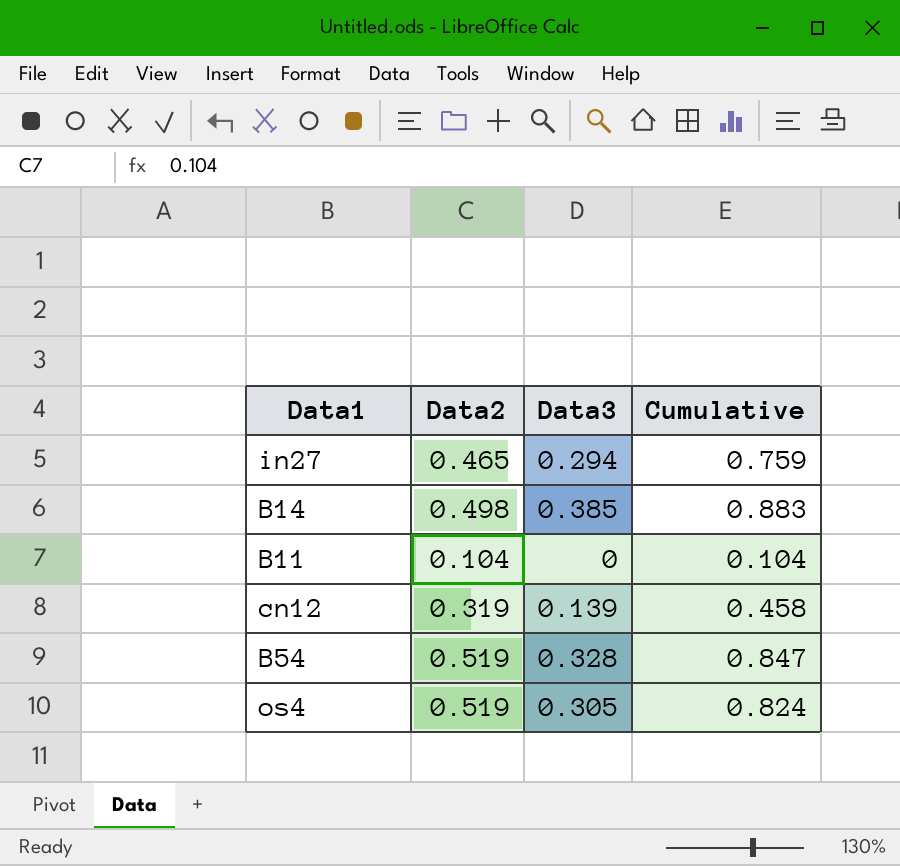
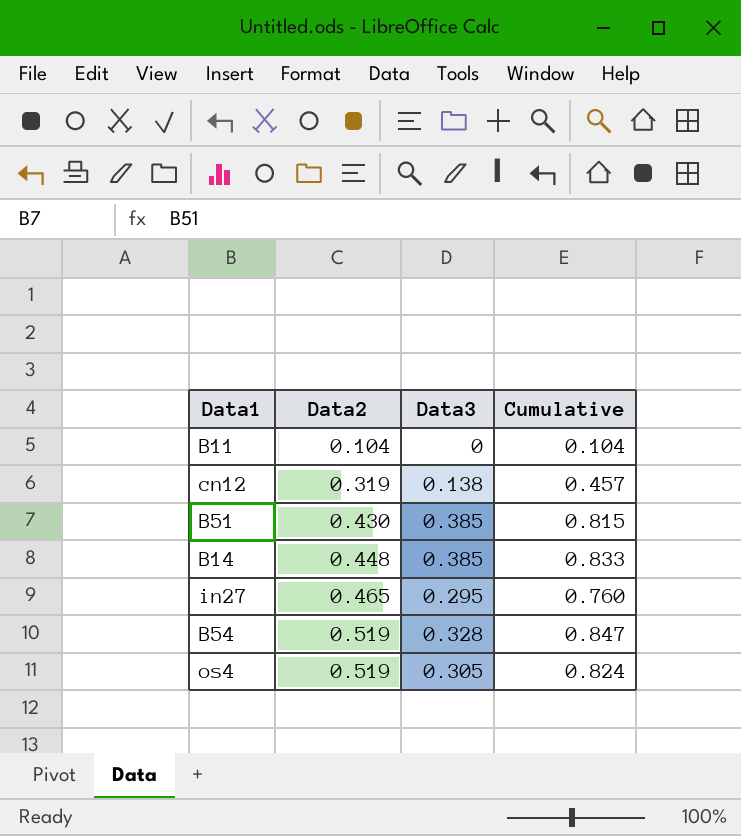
row order: none -> Data2 ascending
cn12 | Data3: 0.139 -> 0.138
cn12 | Cumulative: 0.458 -> 0.457
row B51: none -> 0.430 | 0.385 | 0.815
B14 | Data2: 0.498 -> 0.448
B14 | Cumulative: 0.883 -> 0.833
in27 | Data3: 0.294 -> 0.295
in27 | Cumulative: 0.759 -> 0.760

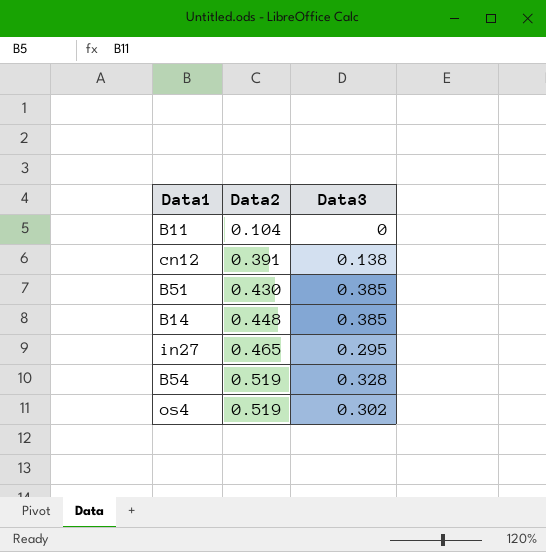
column Cumulative | formula: [Data2] + [Data3] -> none
cn12 | Data2: 0.319 -> 0.391
os4 | Data3: 0.305 -> 0.302

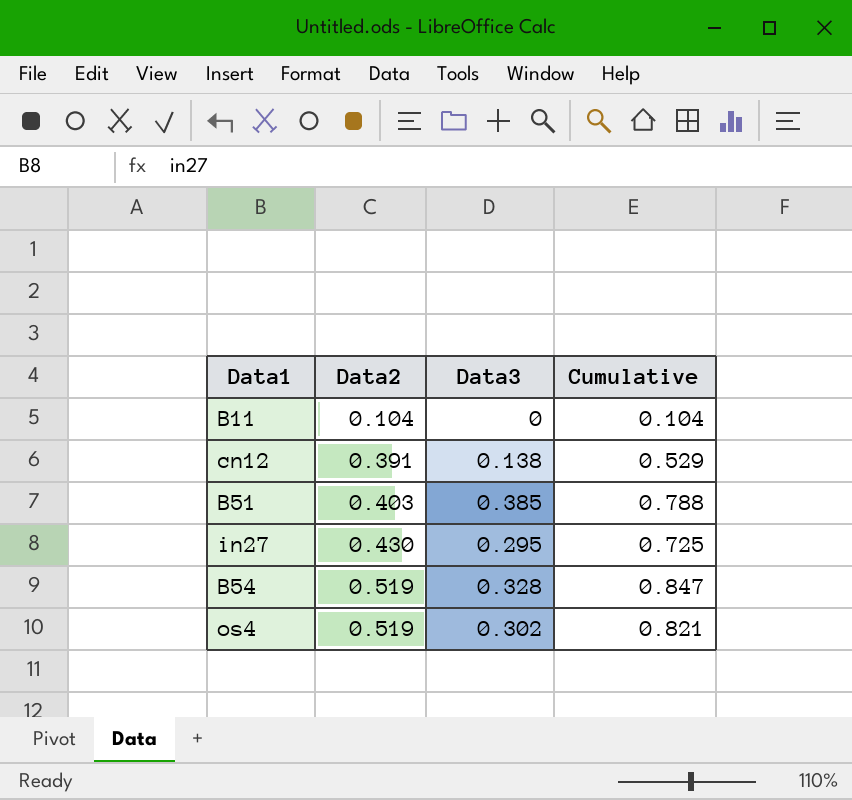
column Cumulative | formula: none -> [Data2] + [Data3]
row B14: 0.448 | 0.385 -> none
B51 | Data2: 0.430 -> 0.403
in27 | Data2: 0.465 -> 0.430

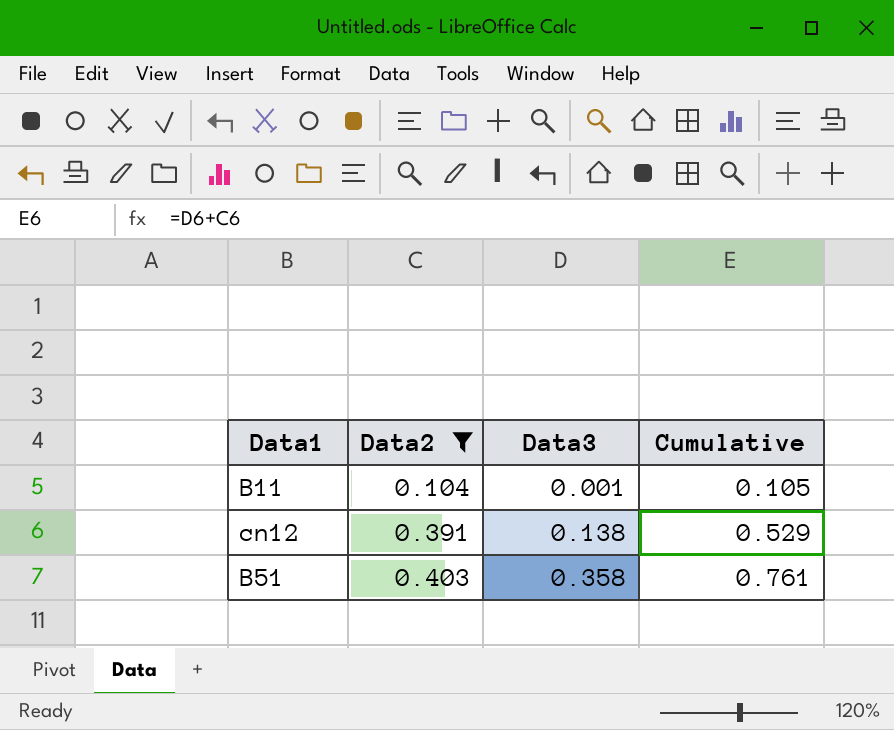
filter: none -> Data2 <= 0.403
B11 | Data3: 0 -> 0.001
B11 | Cumulative: 0.104 -> 0.105
B51 | Data3: 0.385 -> 0.358
B51 | Cumulative: 0.788 -> 0.761

